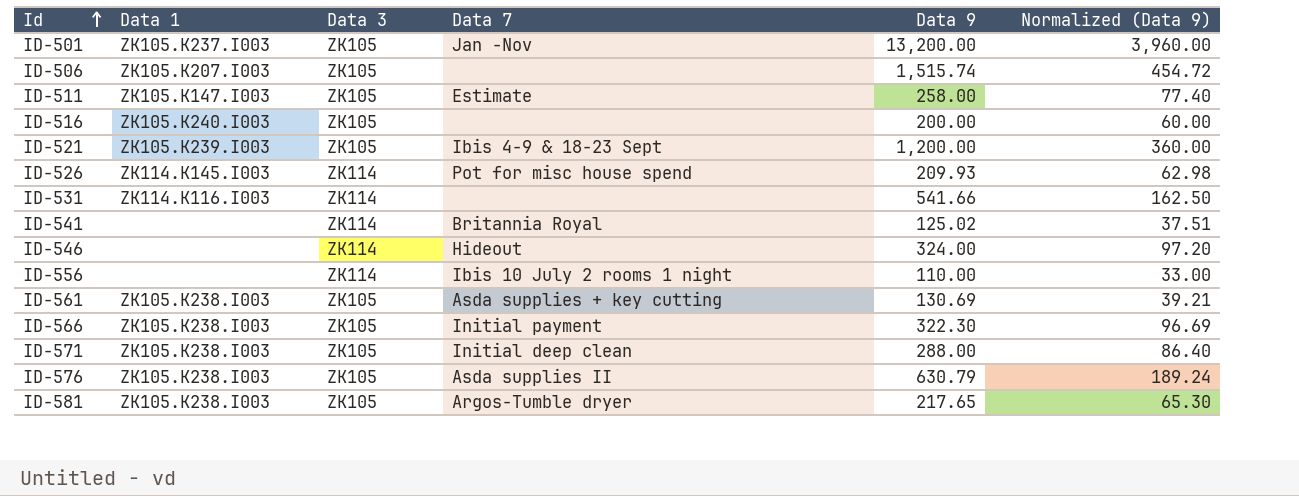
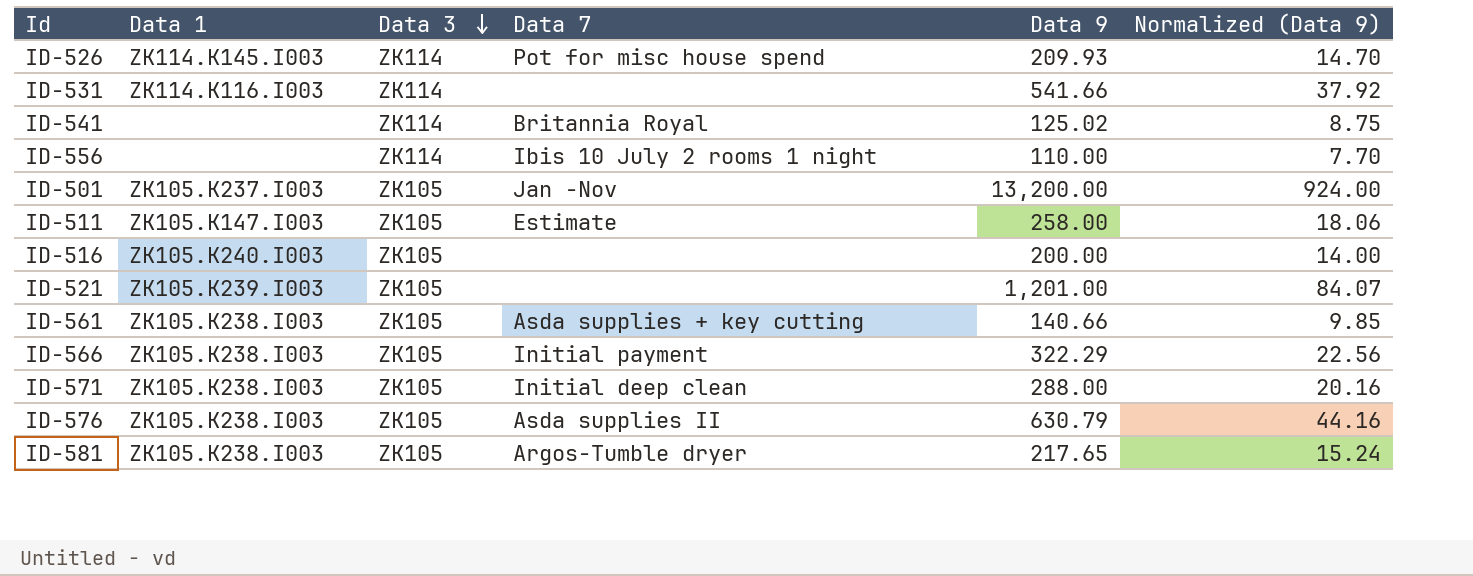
row order: Id ascending -> Data 3 descending
column Normalized (Data 9) | formula: [Data 9] * 0.3 -> [Data 9] * 0.07
row ID-506: ZK105.K207.I003 | ZK105 | none | 1,515.74 | 454.72 -> none
row ID-546: none | ZK114 | Hideout | 324.00 | 97.20 -> none
ID-521 | Data 7: Ibis 4-9 & 18-23 Sept -> none
ID-521 | Data 9: 1,200.00 -> 1,201.00
ID-561 | Data 9: 130.69 -> 140.66
ID-566 | Data 9: 322.30 -> 322.29

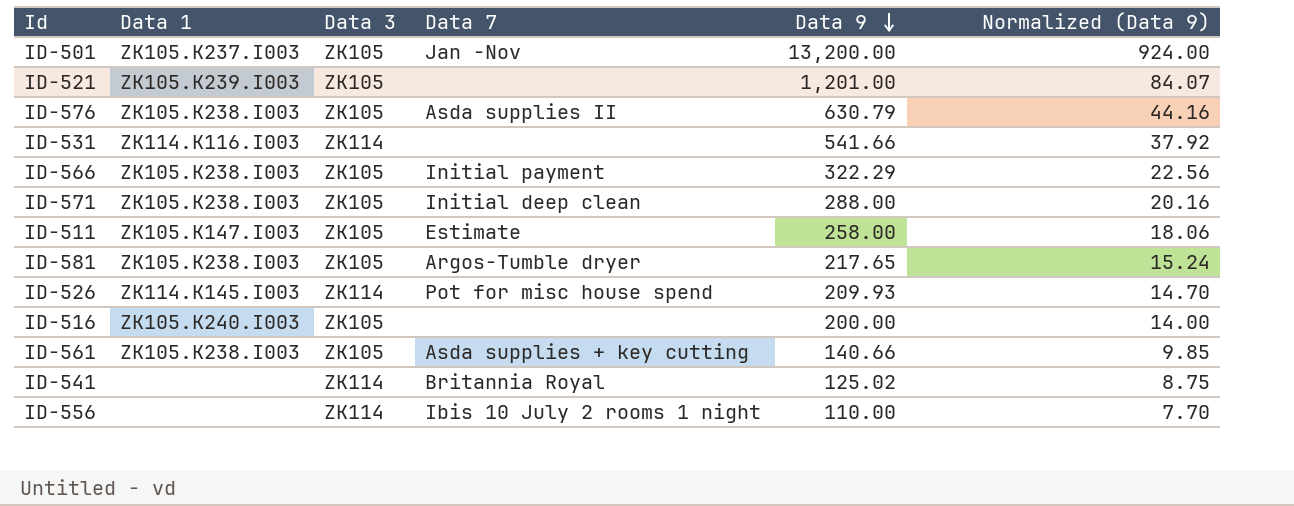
row order: Data 3 descending -> Data 9 descending

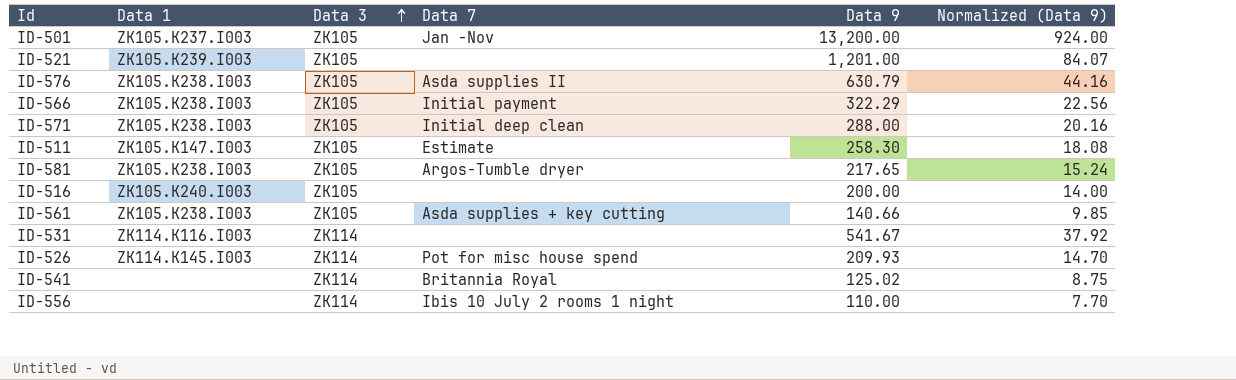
row order: Data 9 descending -> Data 3 ascending
ID-511 | Data 9: 258.00 -> 258.30
ID-511 | Normalized (Data 9): 18.06 -> 18.08
ID-531 | Data 9: 541.66 -> 541.67

